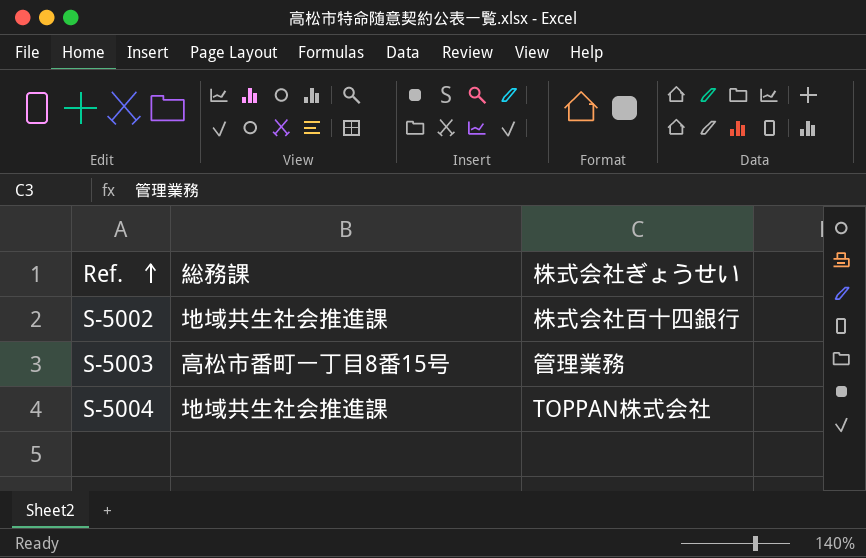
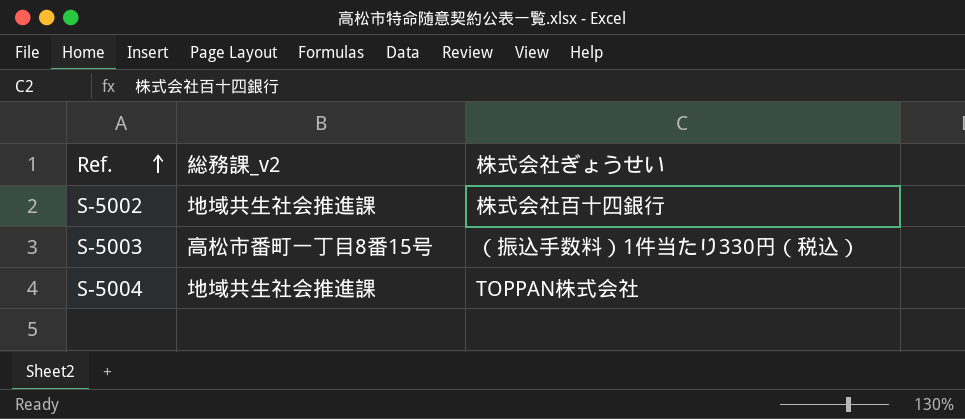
column name: 総務課 -> 総務課_v2
S-5003 | 株式会社ぎょうせい: 管理業務 -> （振込手数料）1件当たり330円（税込）

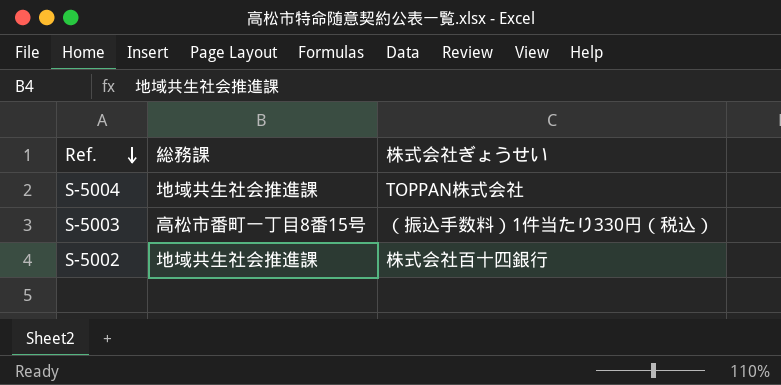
row order: Ref. ascending -> Ref. descending
column name: 総務課_v2 -> 総務課

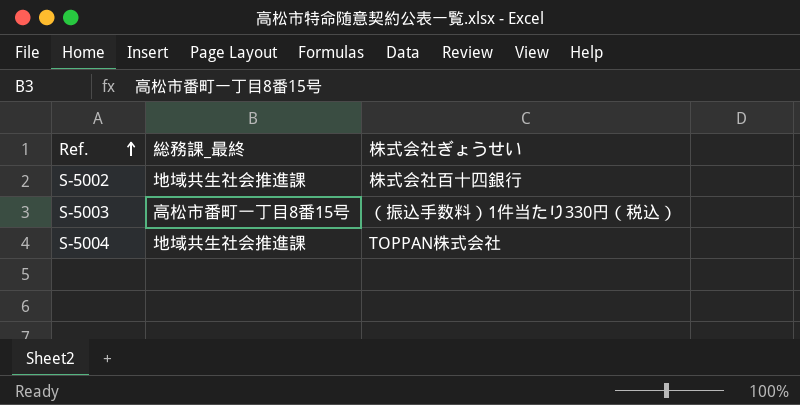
row order: Ref. descending -> Ref. ascending
column name: 総務課 -> 総務課_最終

